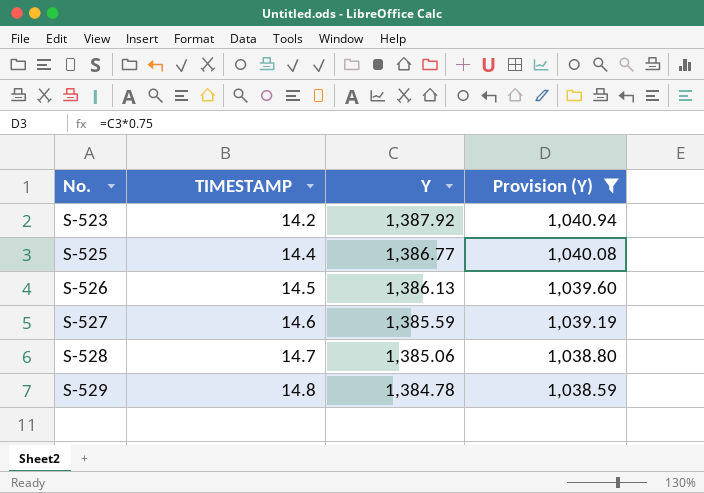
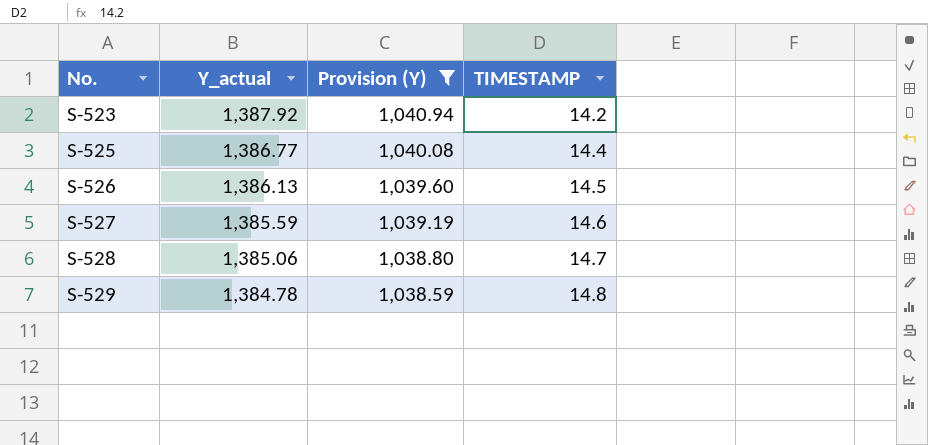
column name: Y -> Y_actual
column TIMESTAMP | position: 2 -> 4

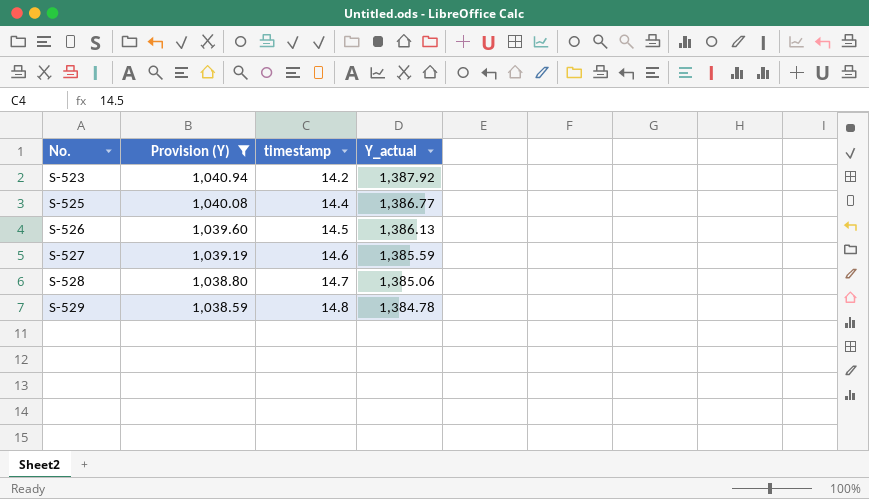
column name: TIMESTAMP -> timestamp
column Y_actual | position: 2 -> 4

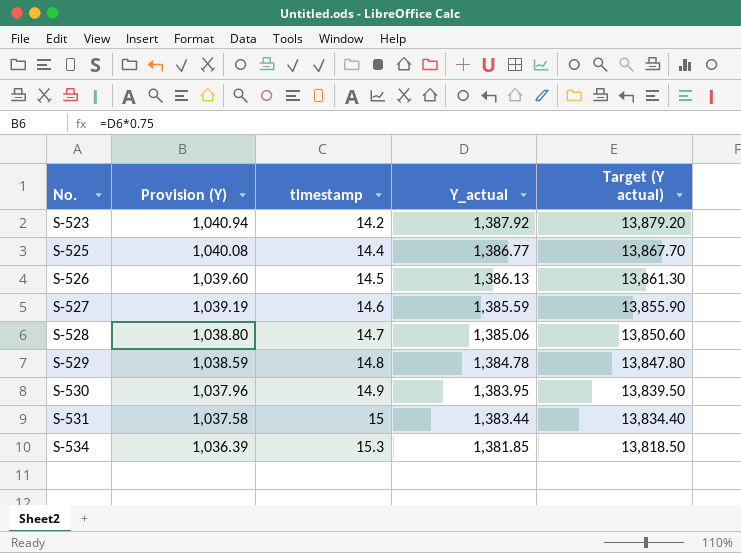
filter: Provision (Y) >= 1,038.59 -> none
column Target (Y actual) | formula: none -> [Y_actual] * 10

